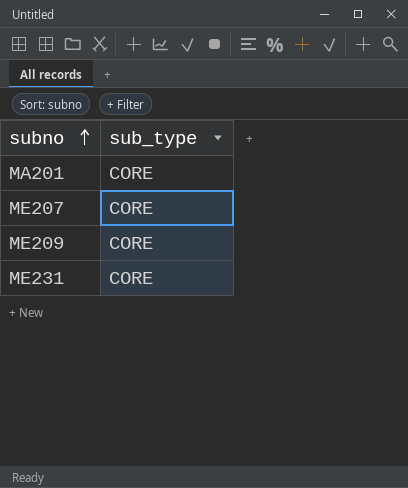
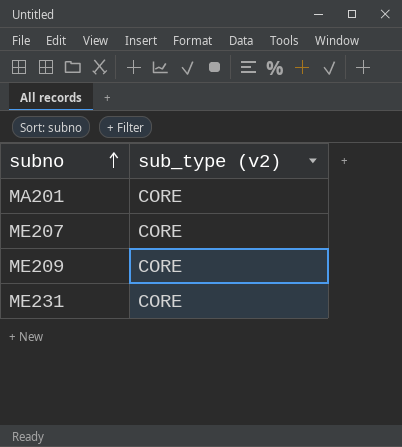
column name: sub_type -> sub_type (v2)

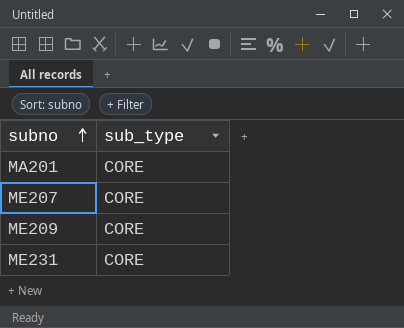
column name: sub_type (v2) -> sub_type

